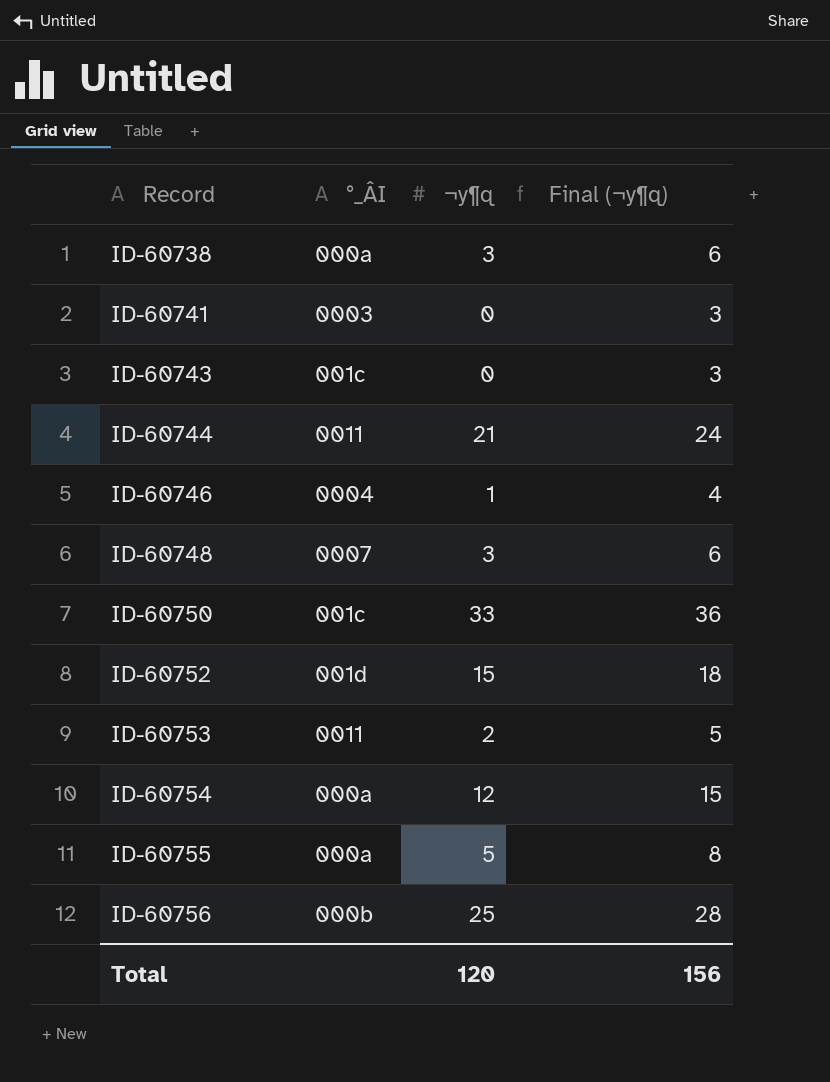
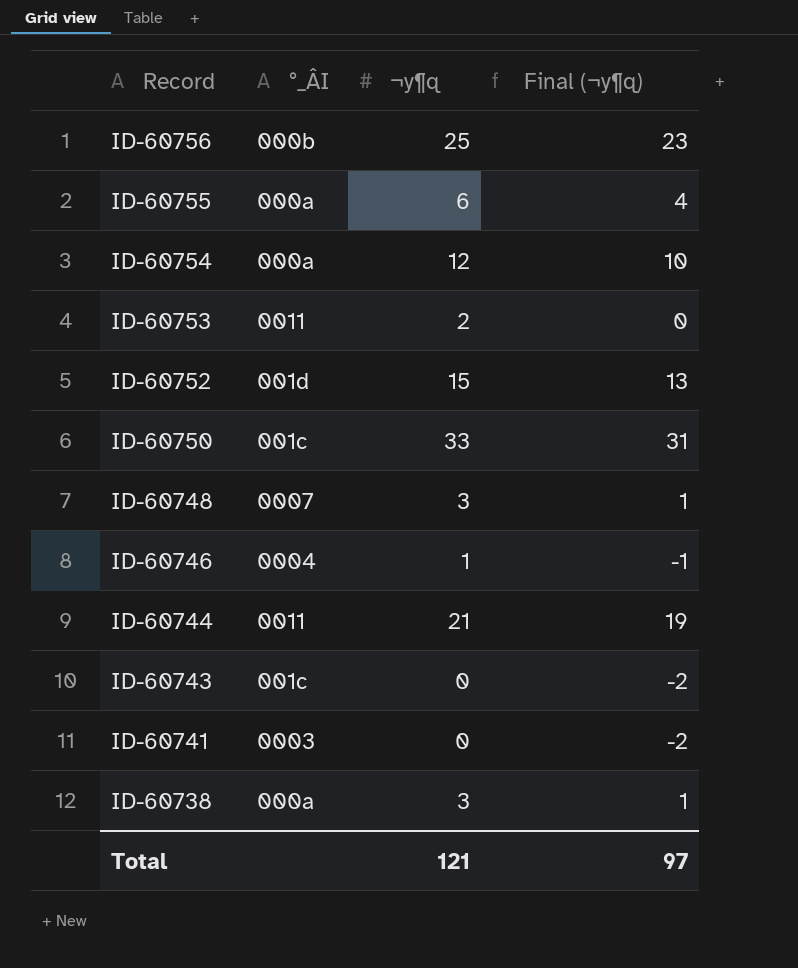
row order: Record ascending -> Record descending
column Final (¬y¶q) | formula: [¬y¶q] + 3 -> [¬y¶q] - 2
ID-60755 | ¬y¶q: 5 -> 6
Total | ¬y¶q: 120 -> 121
Total | Final (¬y¶q): 156 -> 97

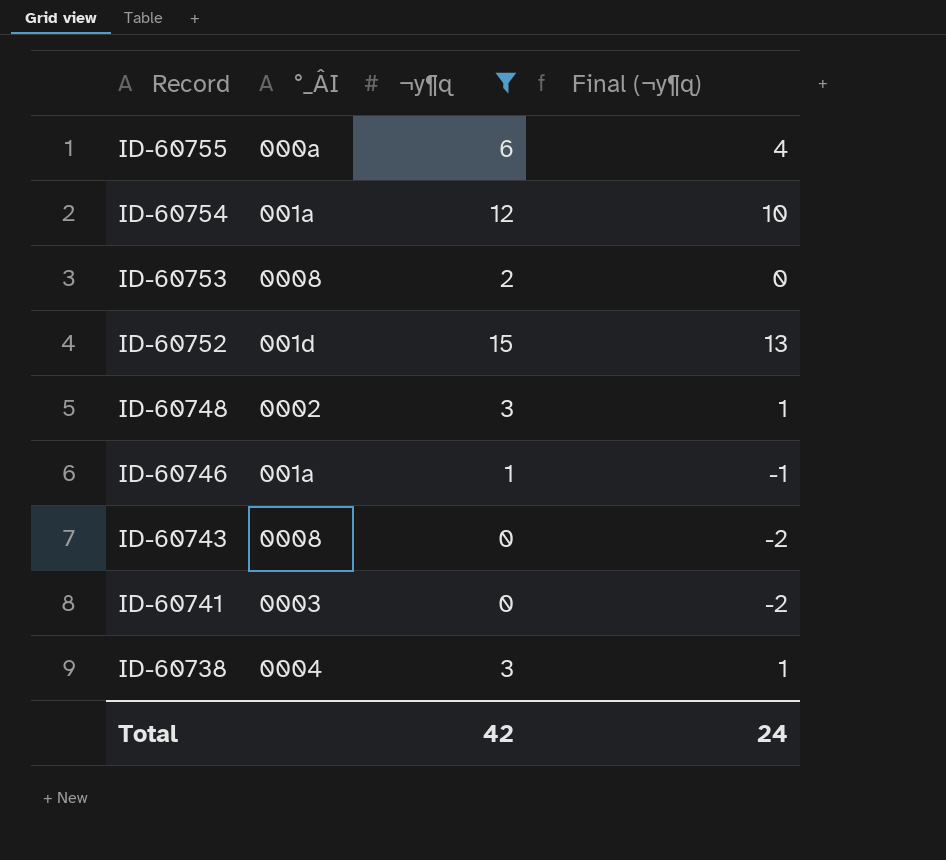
filter: none -> ¬y¶q <= 15
ID-60754 | °_ÂI: 000a -> 001a
ID-60753 | °_ÂI: 0011 -> 0008
ID-60748 | °_ÂI: 0007 -> 0002
ID-60746 | °_ÂI: 0004 -> 001a
ID-60743 | °_ÂI: 001c -> 0008
ID-60738 | °_ÂI: 000a -> 0004
Total | ¬y¶q: 121 -> 42
Total | Final (¬y¶q): 97 -> 24

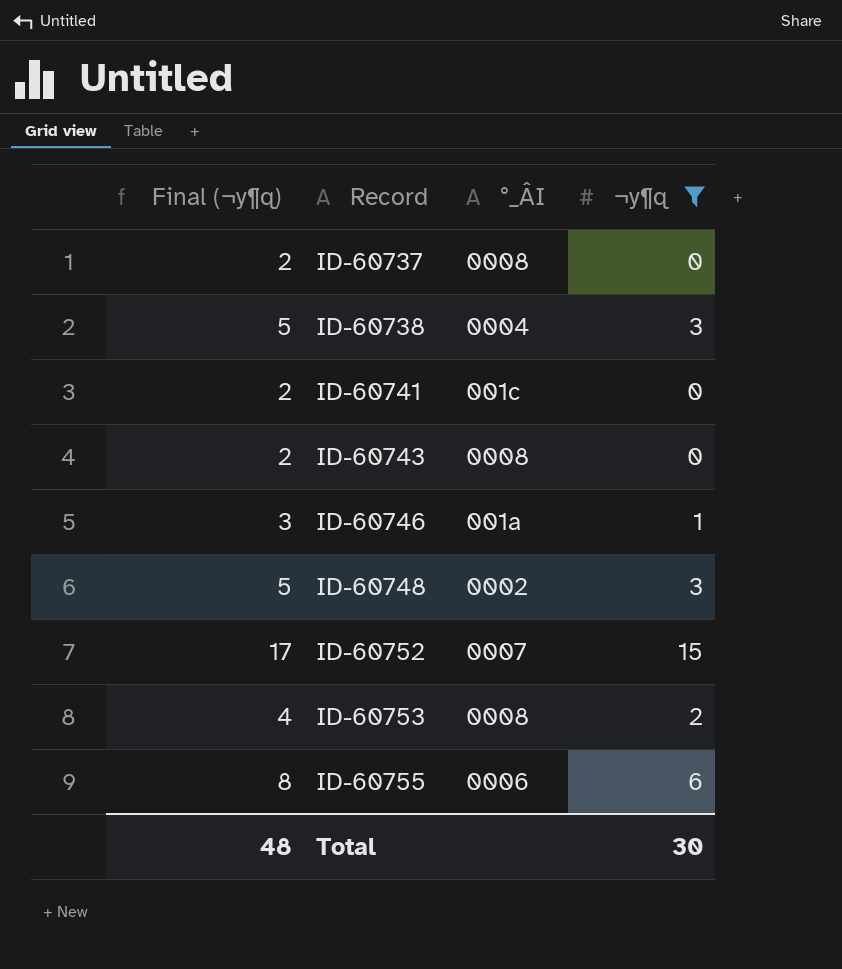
row order: Record descending -> Record ascending
column Final (¬y¶q) | formula: [¬y¶q] - 2 -> [¬y¶q] + 2
column Final (¬y¶q) | position: 4 -> 1
row ID-60754: 001a | 12 | 10 -> none
row ID-60737: none -> 2 | 0008 | 0
ID-60741 | °_ÂI: 0003 -> 001c
ID-60752 | °_ÂI: 001d -> 0007
ID-60755 | °_ÂI: 000a -> 0006
Total | Final (¬y¶q): 24 -> 48
Total | ¬y¶q: 42 -> 30

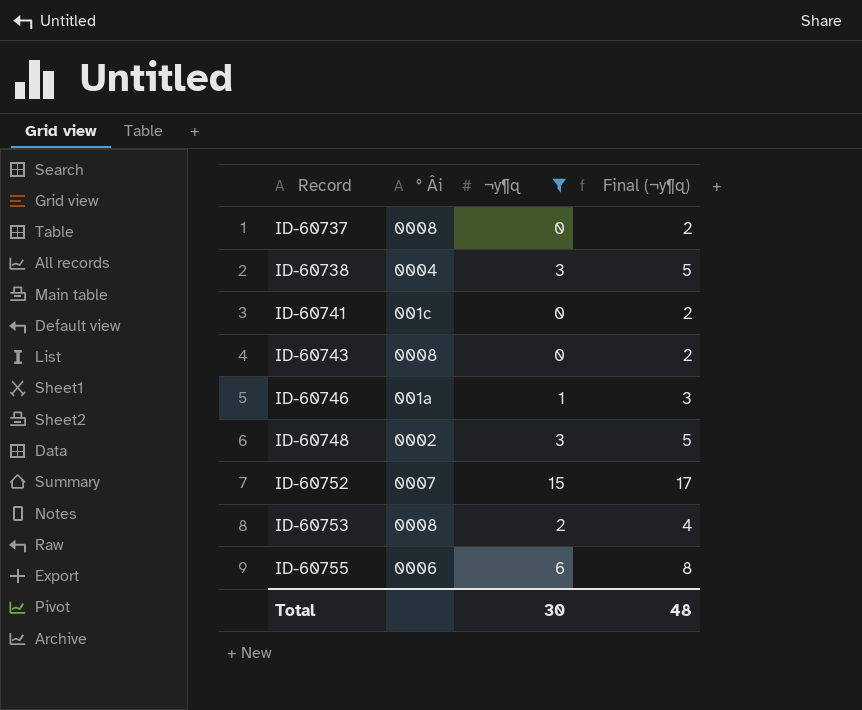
column name: °_ÂI -> ° Âi
column Final (¬y¶q) | position: 1 -> 4

